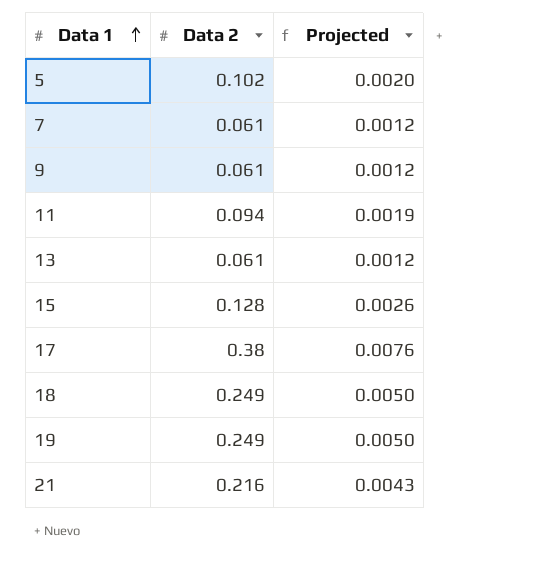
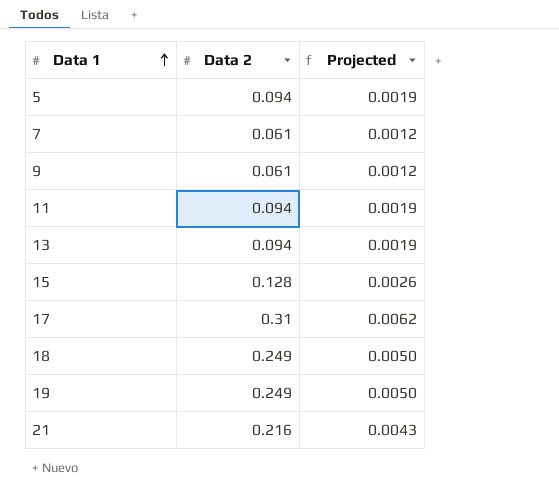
5 | Data 2: 0.102 -> 0.094
5 | Projected: 0.0020 -> 0.0019
13 | Data 2: 0.061 -> 0.094
13 | Projected: 0.0012 -> 0.0019
17 | Data 2: 0.38 -> 0.31
17 | Projected: 0.0076 -> 0.0062

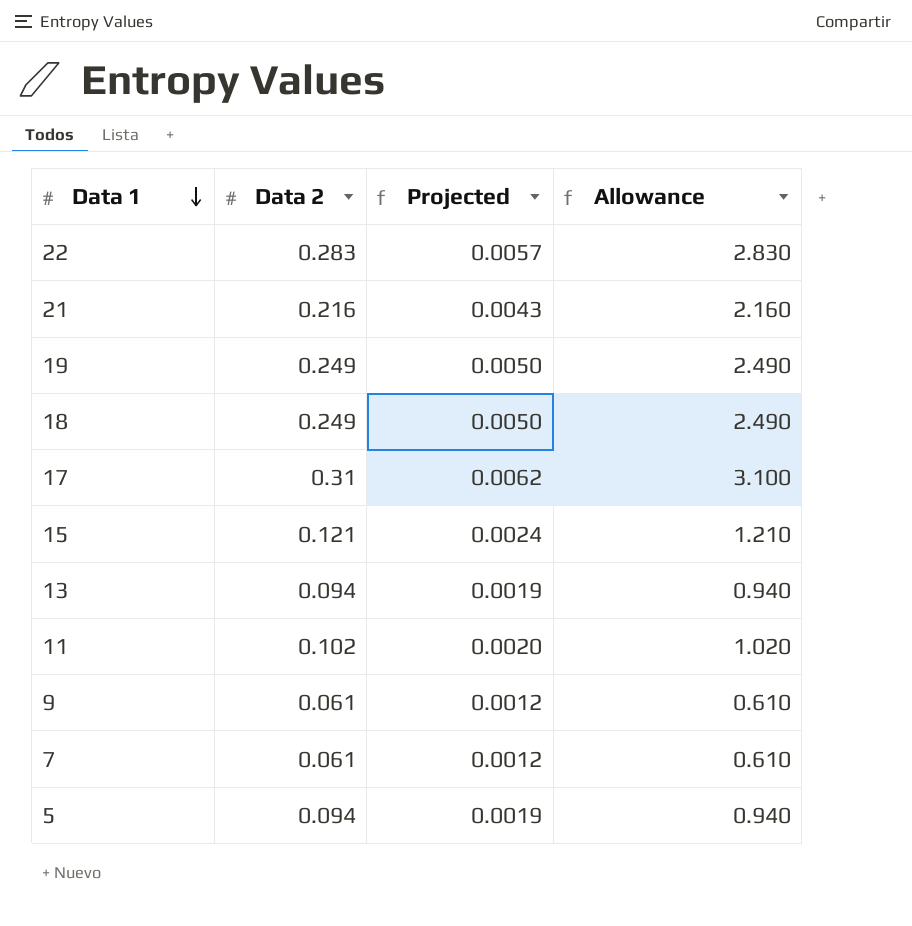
row order: Data 1 ascending -> Data 1 descending
column Allowance | formula: none -> [Data 2] * 10
row 22: none -> 0.283 | 0.0057 | 2.830
15 | Data 2: 0.128 -> 0.121
15 | Projected: 0.0026 -> 0.0024
11 | Data 2: 0.094 -> 0.102
11 | Projected: 0.0019 -> 0.0020

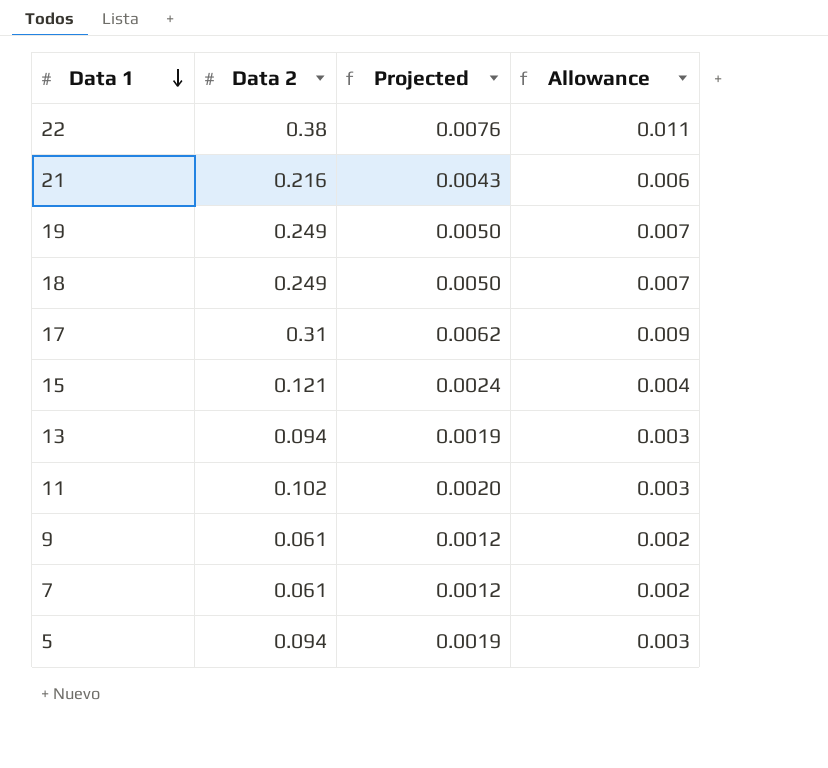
column Allowance | formula: [Data 2] * 10 -> [Data 2] * 0.03
22 | Data 2: 0.283 -> 0.38
22 | Projected: 0.0057 -> 0.0076

